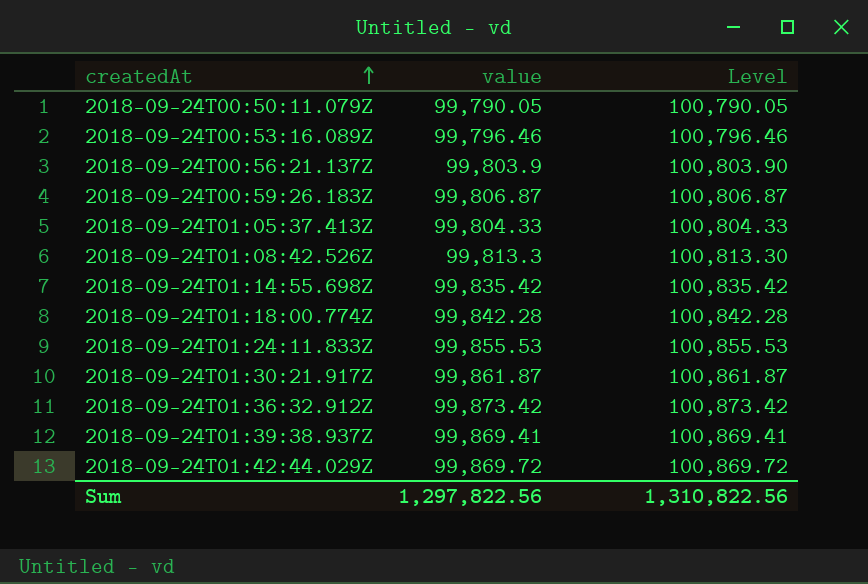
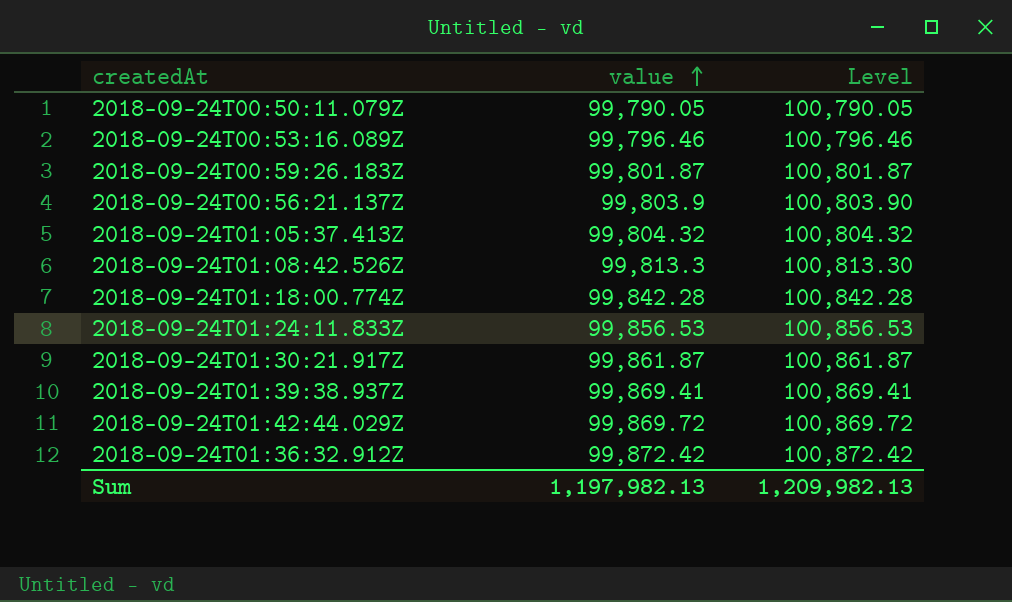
row order: createdAt ascending -> value ascending
row 2018-09-24T01:14:55.698Z: 99,835.42 | 100,835.42 -> none
2018-09-24T00:59:26.183Z | value: 99,806.87 -> 99,801.87
2018-09-24T00:59:26.183Z | Level: 100,806.87 -> 100,801.87
2018-09-24T01:05:37.413Z | value: 99,804.33 -> 99,804.32
2018-09-24T01:05:37.413Z | Level: 100,804.33 -> 100,804.32
2018-09-24T01:24:11.833Z | value: 99,855.53 -> 99,856.53
2018-09-24T01:24:11.833Z | Level: 100,855.53 -> 100,856.53
2018-09-24T01:36:32.912Z | value: 99,873.42 -> 99,872.42
2018-09-24T01:36:32.912Z | Level: 100,873.42 -> 100,872.42
Sum | value: 1,297,822.56 -> 1,197,982.13
Sum | Level: 1,310,822.56 -> 1,209,982.13

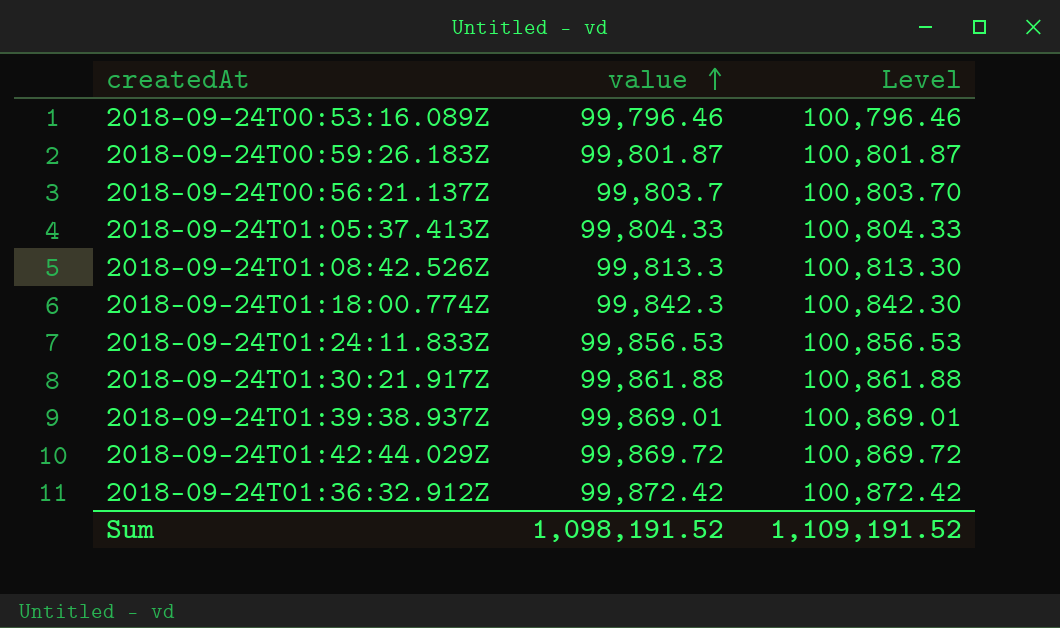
row 2018-09-24T00:50:11.079Z: 99,790.05 | 100,790.05 -> none
2018-09-24T00:56:21.137Z | value: 99,803.9 -> 99,803.7
2018-09-24T00:56:21.137Z | Level: 100,803.90 -> 100,803.70
2018-09-24T01:05:37.413Z | value: 99,804.32 -> 99,804.33
2018-09-24T01:05:37.413Z | Level: 100,804.32 -> 100,804.33
2018-09-24T01:18:00.774Z | value: 99,842.28 -> 99,842.3
2018-09-24T01:18:00.774Z | Level: 100,842.28 -> 100,842.30
2018-09-24T01:30:21.917Z | value: 99,861.87 -> 99,861.88
2018-09-24T01:30:21.917Z | Level: 100,861.87 -> 100,861.88
2018-09-24T01:39:38.937Z | value: 99,869.41 -> 99,869.01
2018-09-24T01:39:38.937Z | Level: 100,869.41 -> 100,869.01
Sum | value: 1,197,982.13 -> 1,098,191.52
Sum | Level: 1,209,982.13 -> 1,109,191.52

